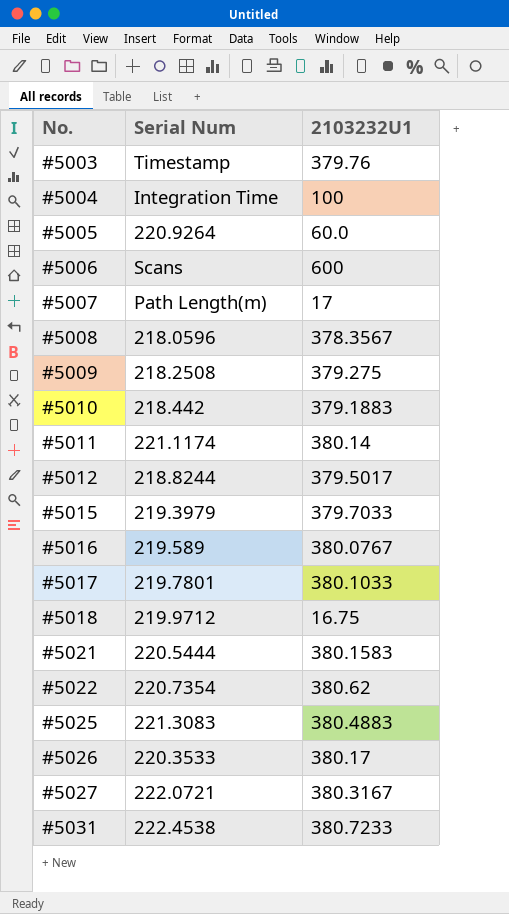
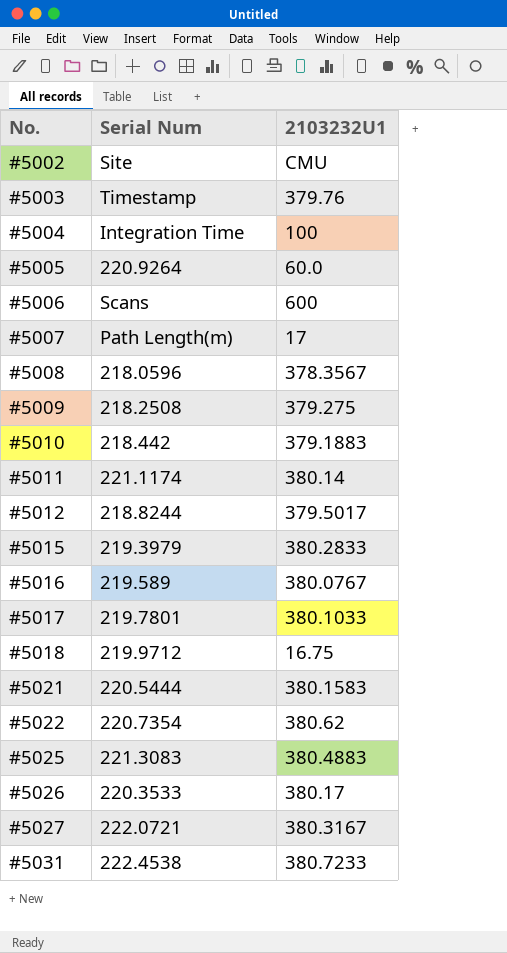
row #5002: none -> Site | CMU
#5015 | 2103232U1: 379.7033 -> 380.2833

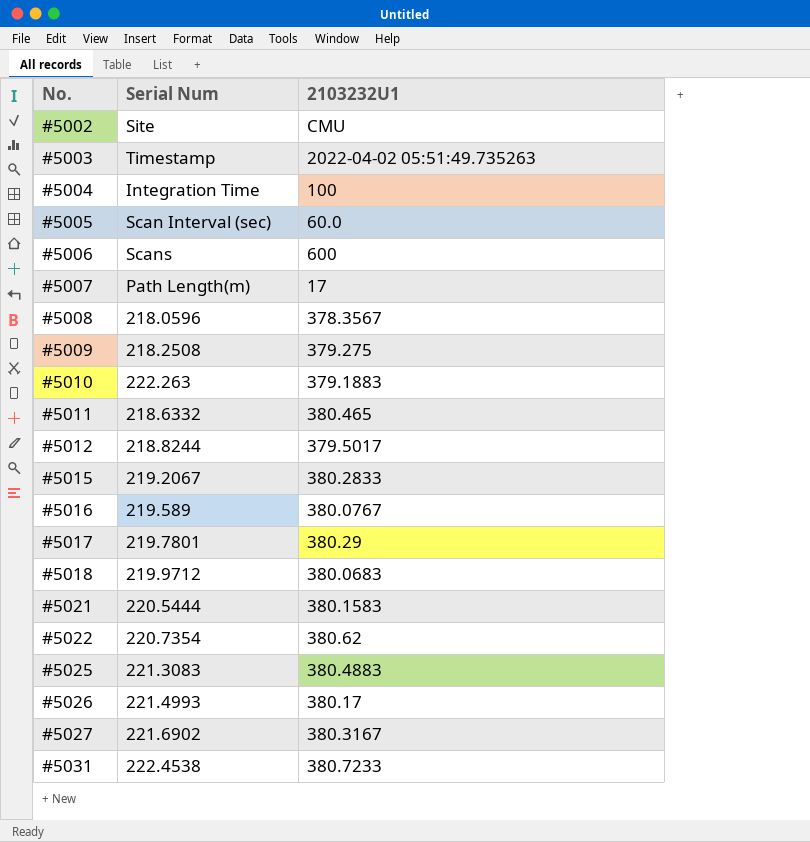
#5003 | 2103232U1: 379.76 -> 2022-04-02 05:51:49.735263
#5005 | Serial Num: 220.9264 -> Scan Interval (sec)
#5010 | Serial Num: 218.442 -> 222.263
#5011 | Serial Num: 221.1174 -> 218.6332
#5011 | 2103232U1: 380.14 -> 380.465
#5015 | Serial Num: 219.3979 -> 219.2067
#5017 | 2103232U1: 380.1033 -> 380.29
#5018 | 2103232U1: 16.75 -> 380.0683
#5026 | Serial Num: 220.3533 -> 221.4993
#5027 | Serial Num: 222.0721 -> 221.6902

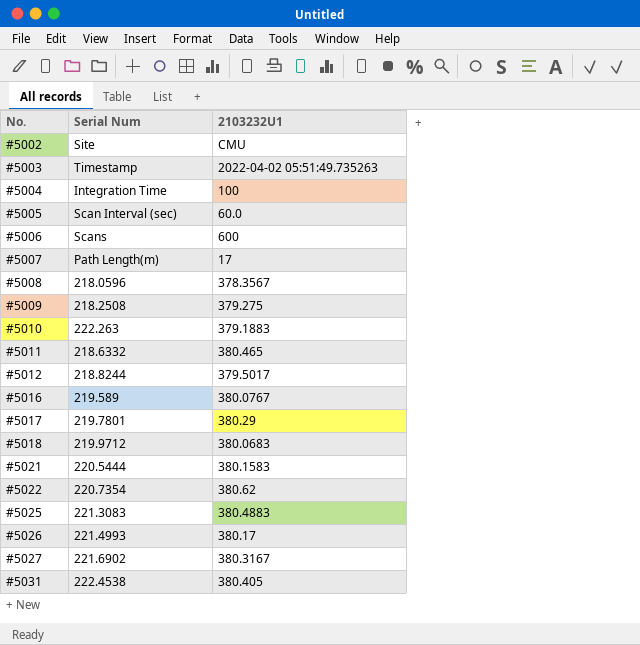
row #5015: 219.2067 | 380.2833 -> none
#5031 | 2103232U1: 380.7233 -> 380.405

